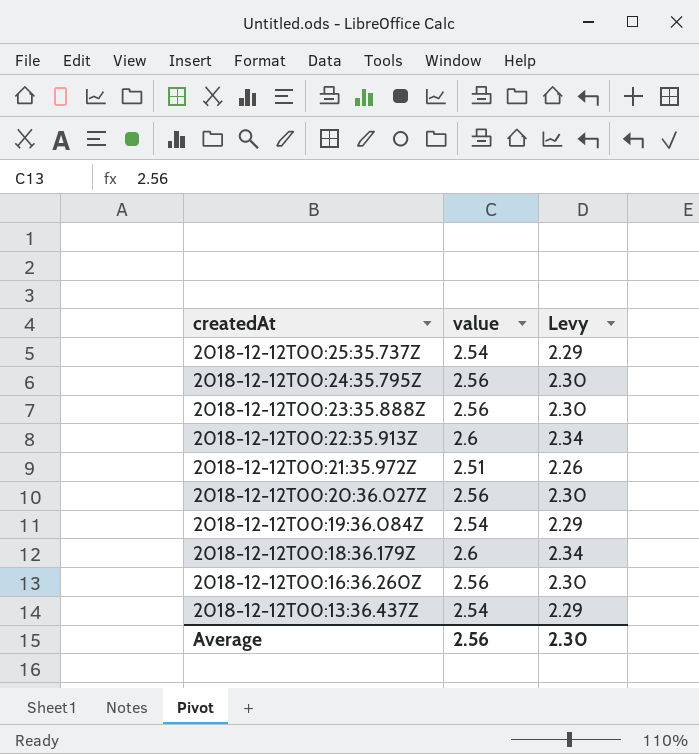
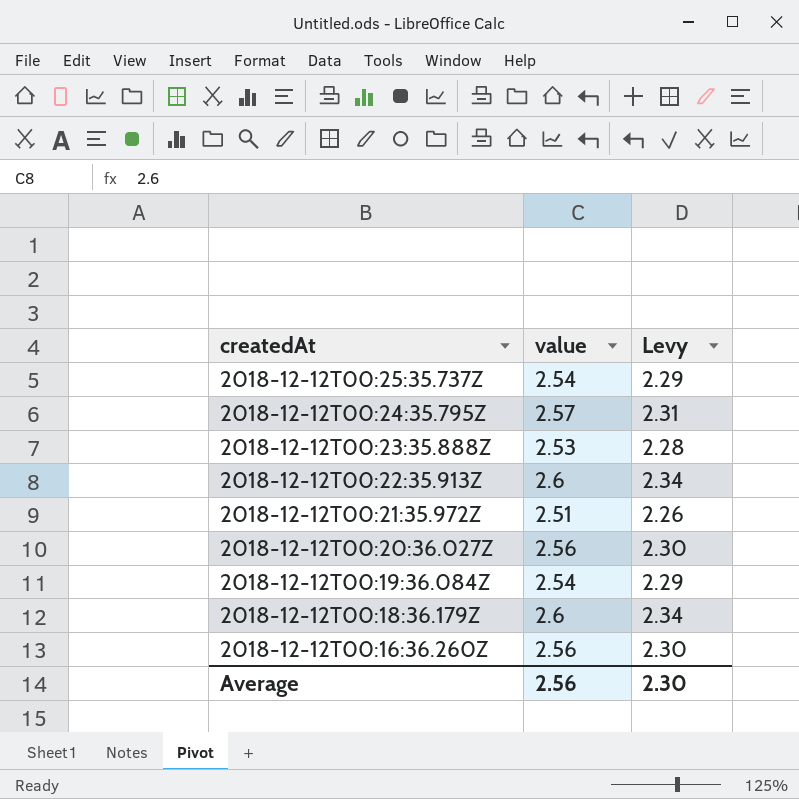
row 2018-12-12T00:13:36.437Z: 2.54 | 2.29 -> none
2018-12-12T00:24:35.795Z | value: 2.56 -> 2.57
2018-12-12T00:24:35.795Z | Levy: 2.30 -> 2.31
2018-12-12T00:23:35.888Z | value: 2.56 -> 2.53
2018-12-12T00:23:35.888Z | Levy: 2.30 -> 2.28

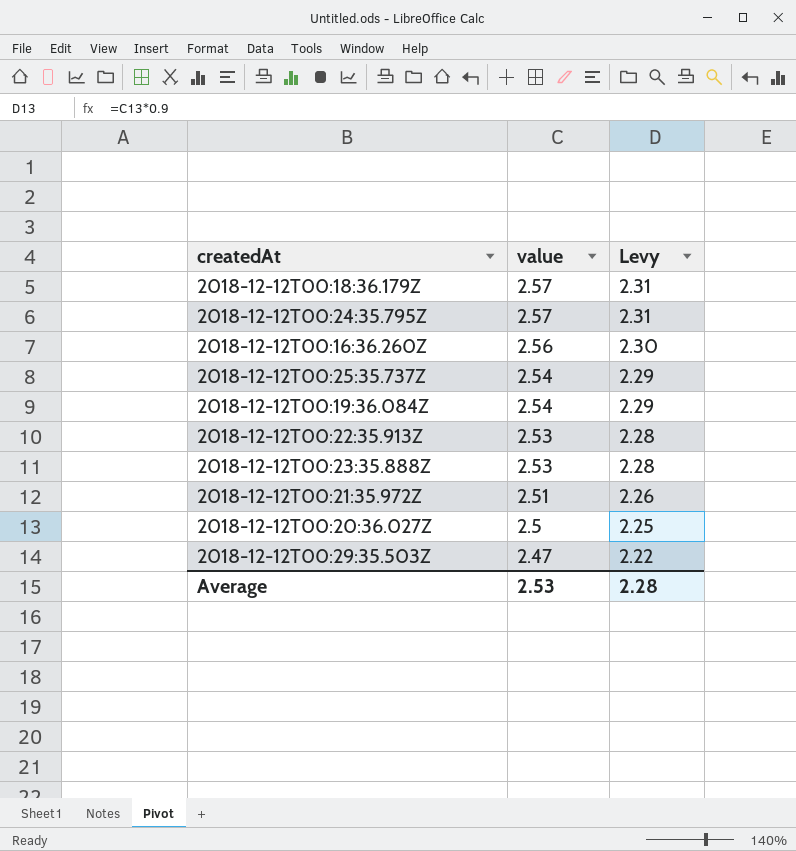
row order: createdAt descending -> value descending
2018-12-12T00:18:36.179Z | value: 2.6 -> 2.57
2018-12-12T00:18:36.179Z | Levy: 2.34 -> 2.31
2018-12-12T00:22:35.913Z | value: 2.6 -> 2.53
2018-12-12T00:22:35.913Z | Levy: 2.34 -> 2.28
2018-12-12T00:20:36.027Z | value: 2.56 -> 2.5
2018-12-12T00:20:36.027Z | Levy: 2.30 -> 2.25
row 2018-12-12T00:29:35.503Z: none -> 2.47 | 2.22
Average | value: 2.56 -> 2.53
Average | Levy: 2.30 -> 2.28

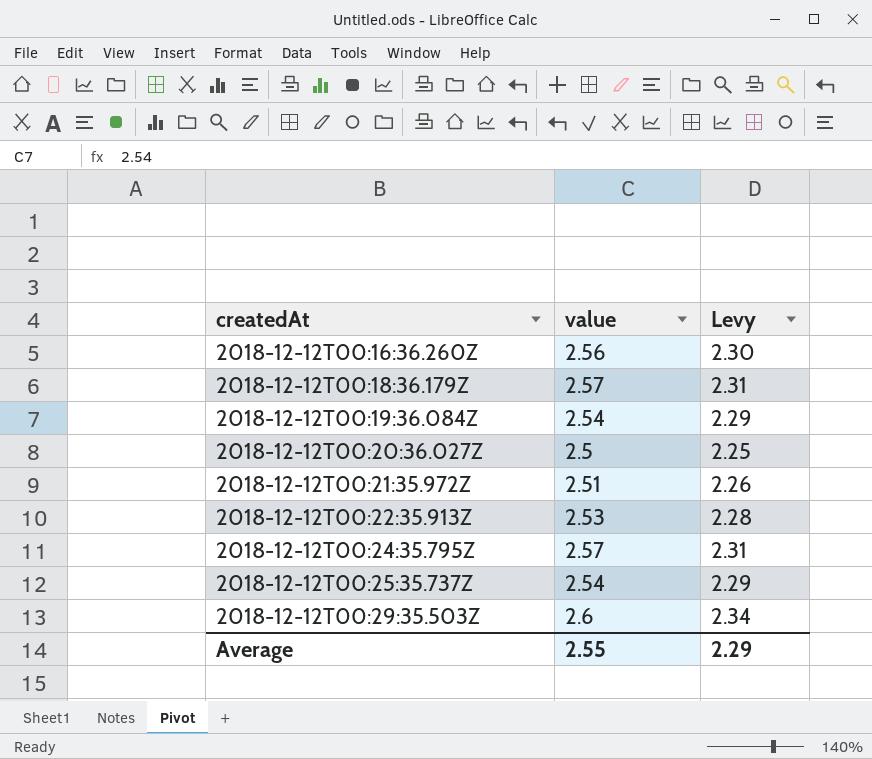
row order: value descending -> createdAt ascending
row 2018-12-12T00:23:35.888Z: 2.53 | 2.28 -> none
2018-12-12T00:29:35.503Z | value: 2.47 -> 2.6
2018-12-12T00:29:35.503Z | Levy: 2.22 -> 2.34
Average | value: 2.53 -> 2.55
Average | Levy: 2.28 -> 2.29

